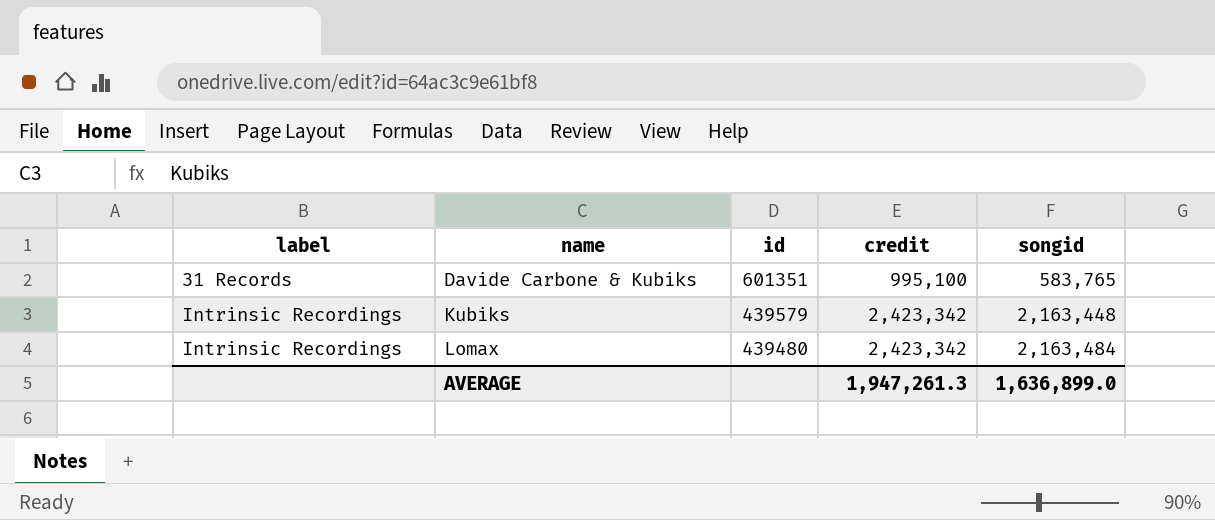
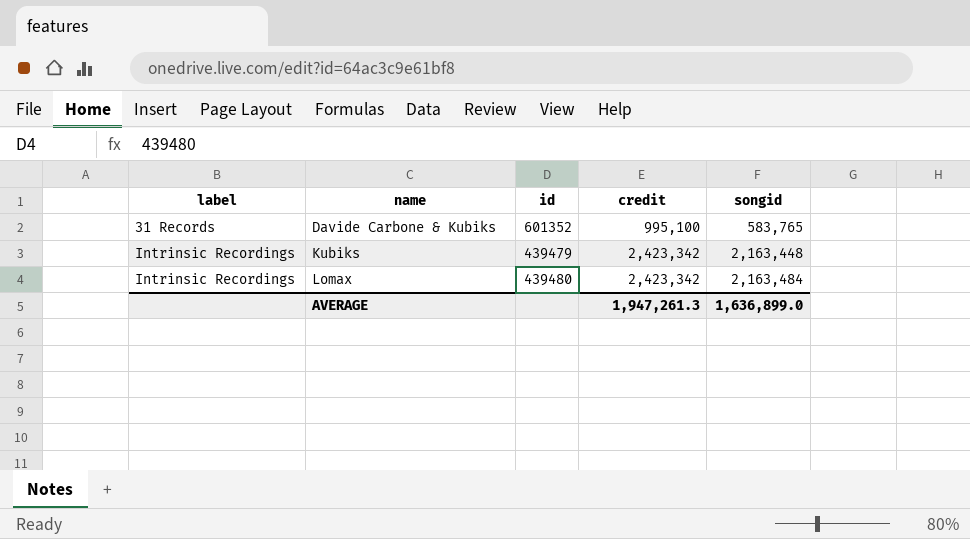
Davide Carbone & Kubiks | id: 601351 -> 601352
Kubiks | id: 439579 -> 439479

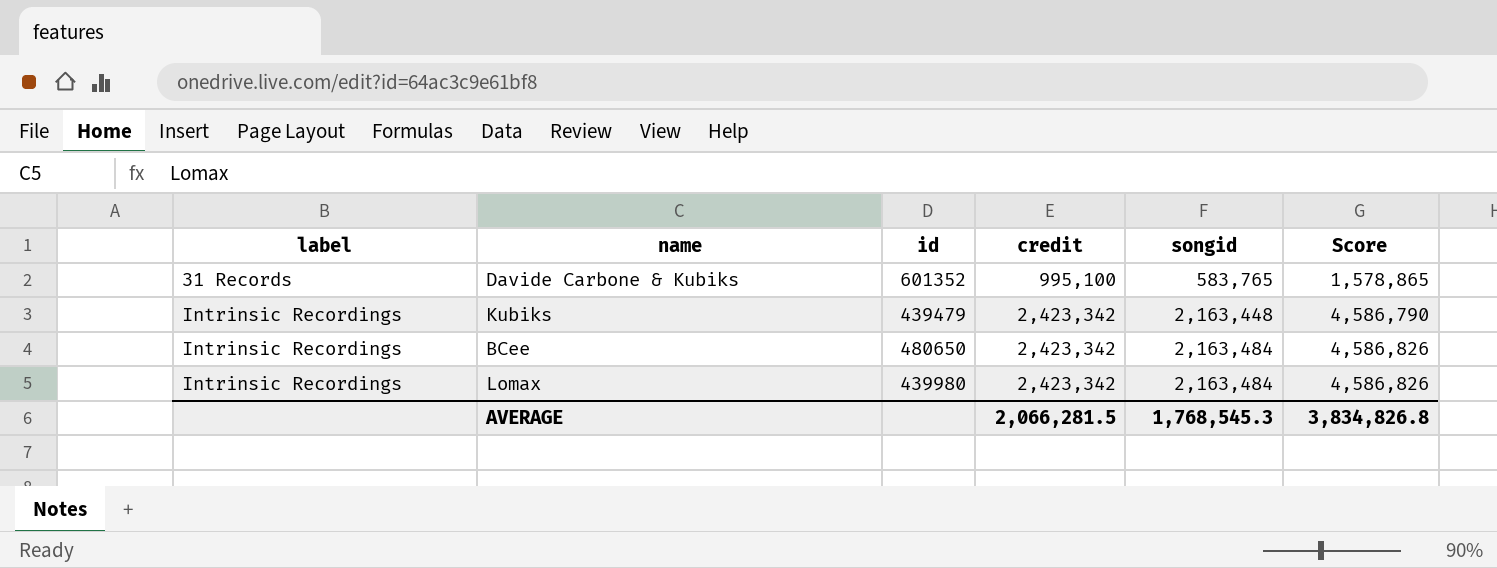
column Score | formula: none -> [credit] + [songid]
row BCee: none -> Intrinsic Recordings | 480650 | 2,423,342 | 2,163,484 | 4,586,826
Lomax | id: 439480 -> 439980
AVERAGE | credit: 1,947,261.3 -> 2,066,281.5
AVERAGE | songid: 1,636,899.0 -> 1,768,545.3

